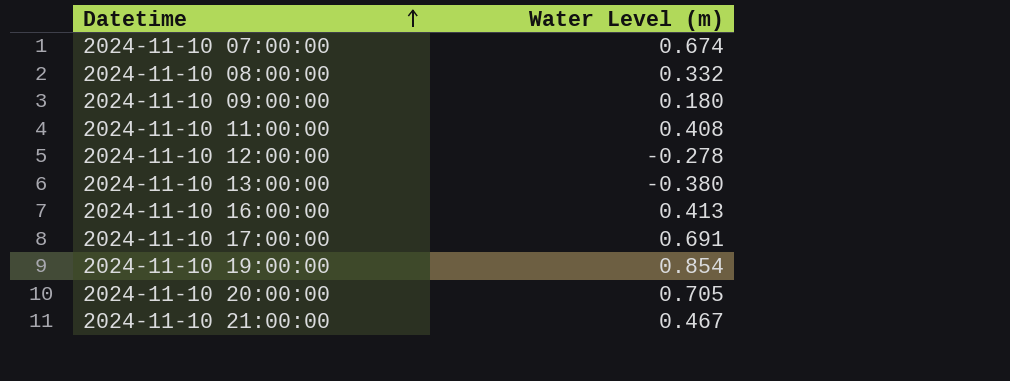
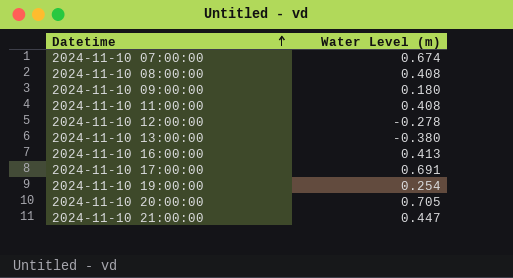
2024-11-10 08:00:00 | Water Level (m): 0.332 -> 0.408
2024-11-10 19:00:00 | Water Level (m): 0.854 -> 0.254
2024-11-10 21:00:00 | Water Level (m): 0.467 -> 0.447

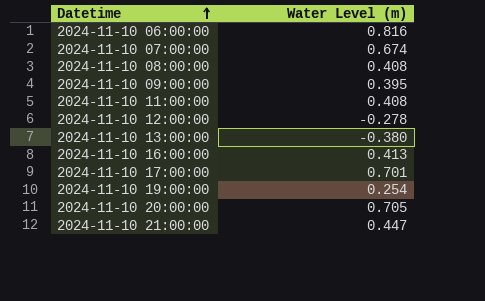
row 2024-11-10 06:00:00: none -> 0.816
2024-11-10 09:00:00 | Water Level (m): 0.180 -> 0.395
2024-11-10 17:00:00 | Water Level (m): 0.691 -> 0.701

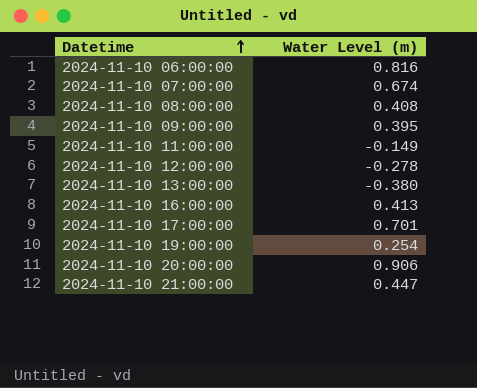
2024-11-10 11:00:00 | Water Level (m): 0.408 -> -0.149
2024-11-10 20:00:00 | Water Level (m): 0.705 -> 0.906

